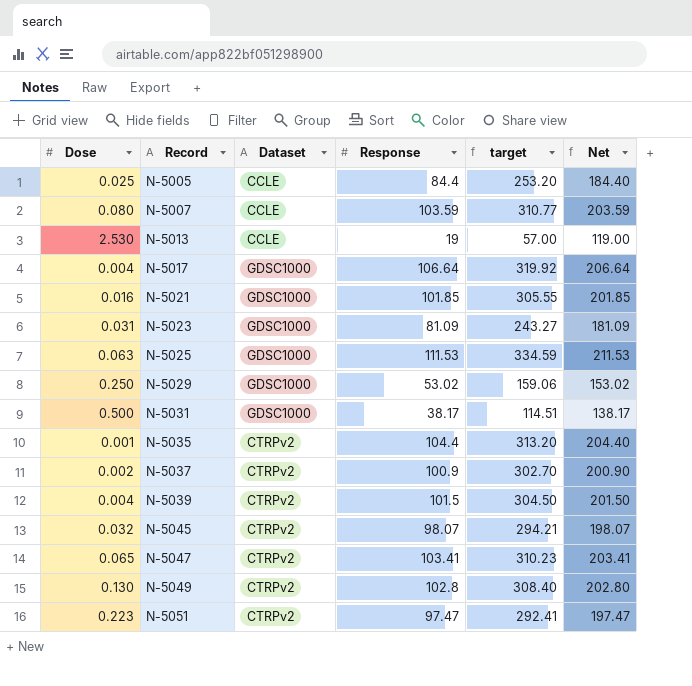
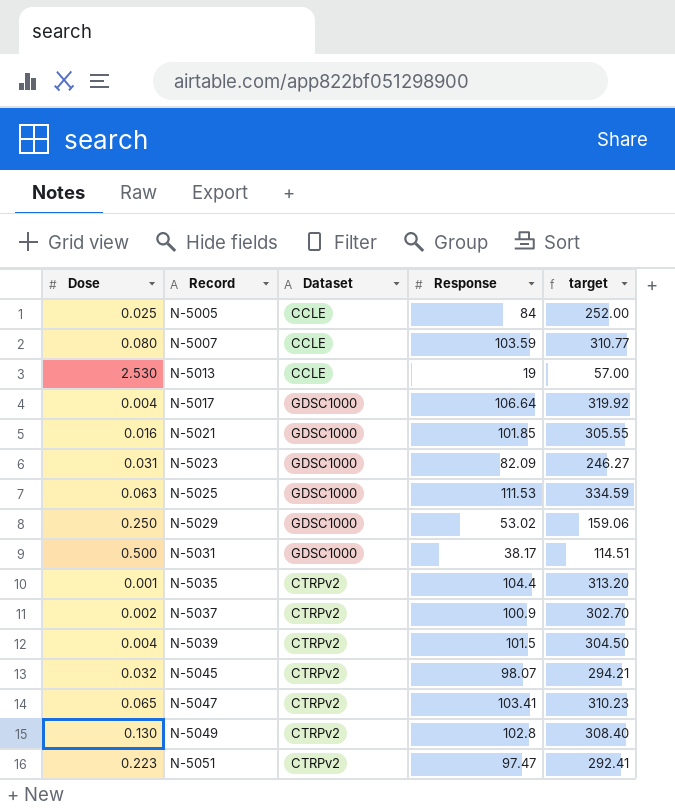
column Net | formula: [Response] + 100 -> none
N-5005 | Response: 84.4 -> 84
N-5005 | target: 253.20 -> 252.00
N-5023 | Response: 81.09 -> 82.09
N-5023 | target: 243.27 -> 246.27

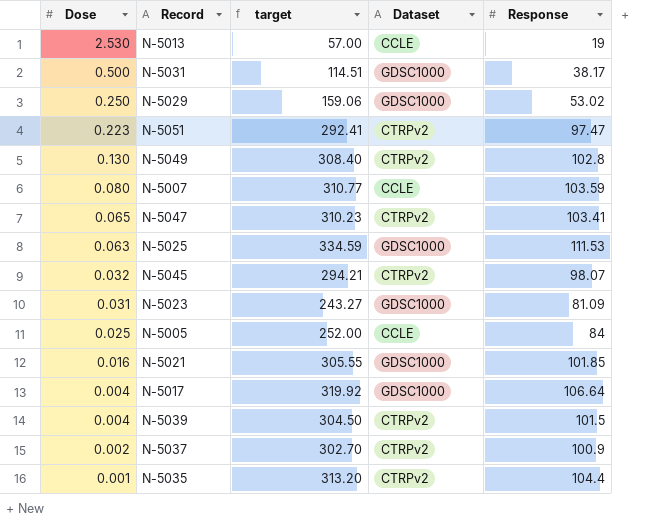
row order: Record ascending -> Dose descending
column target | position: 5 -> 3
N-5023 | target: 246.27 -> 243.27
N-5023 | Response: 82.09 -> 81.09

